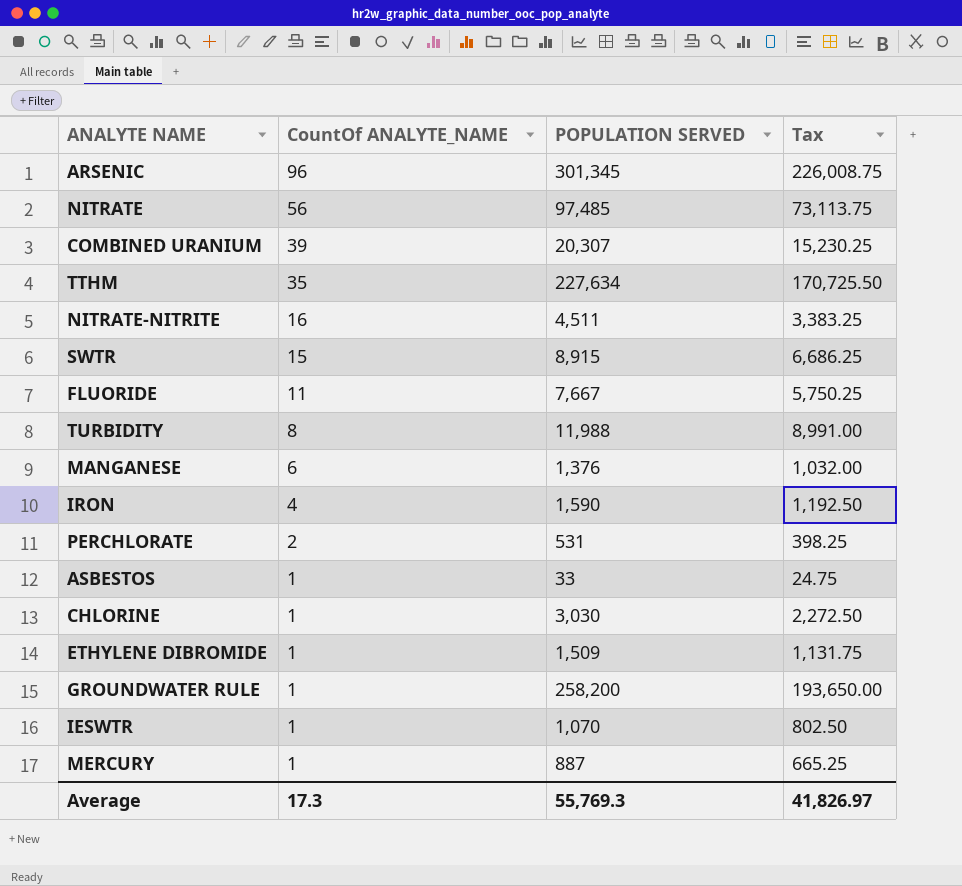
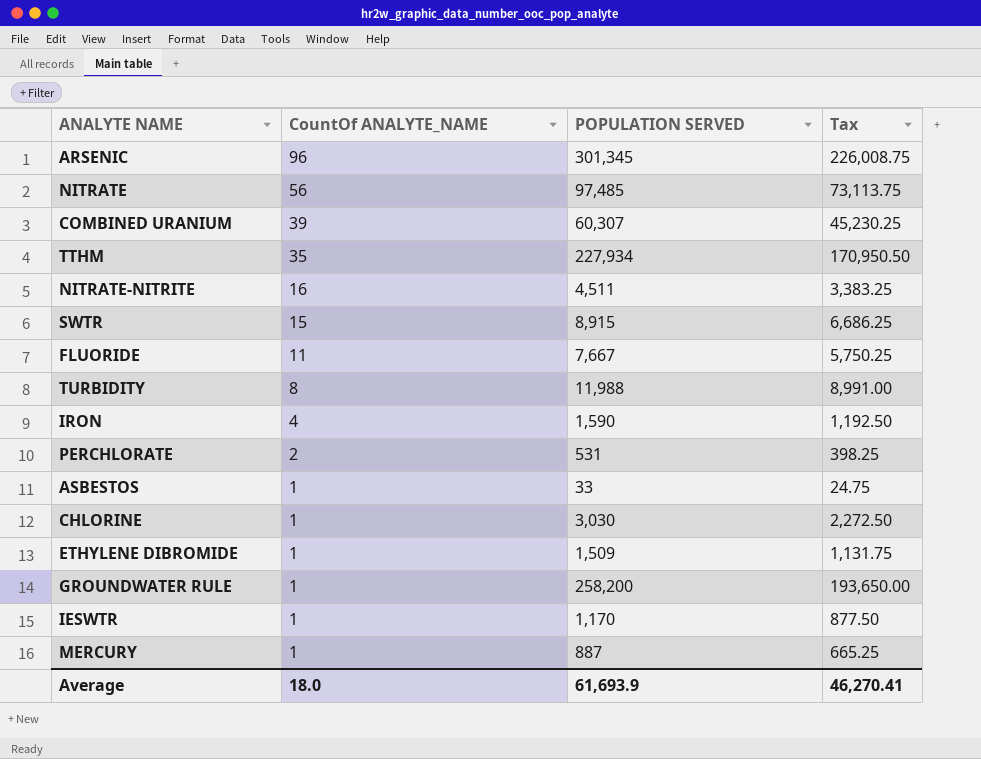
row MANGANESE: 6 | 1,376 | 1,032.00 -> none
COMBINED URANIUM | POPULATION SERVED: 20,307 -> 60,307
COMBINED URANIUM | Tax: 15,230.25 -> 45,230.25
TTHM | POPULATION SERVED: 227,634 -> 227,934
TTHM | Tax: 170,725.50 -> 170,950.50
IESWTR | POPULATION SERVED: 1,070 -> 1,170
IESWTR | Tax: 802.50 -> 877.50
Average | CountOf ANALYTE_NAME: 17.3 -> 18.0
Average | POPULATION SERVED: 55,769.3 -> 61,693.9
Average | Tax: 41,826.97 -> 46,270.41

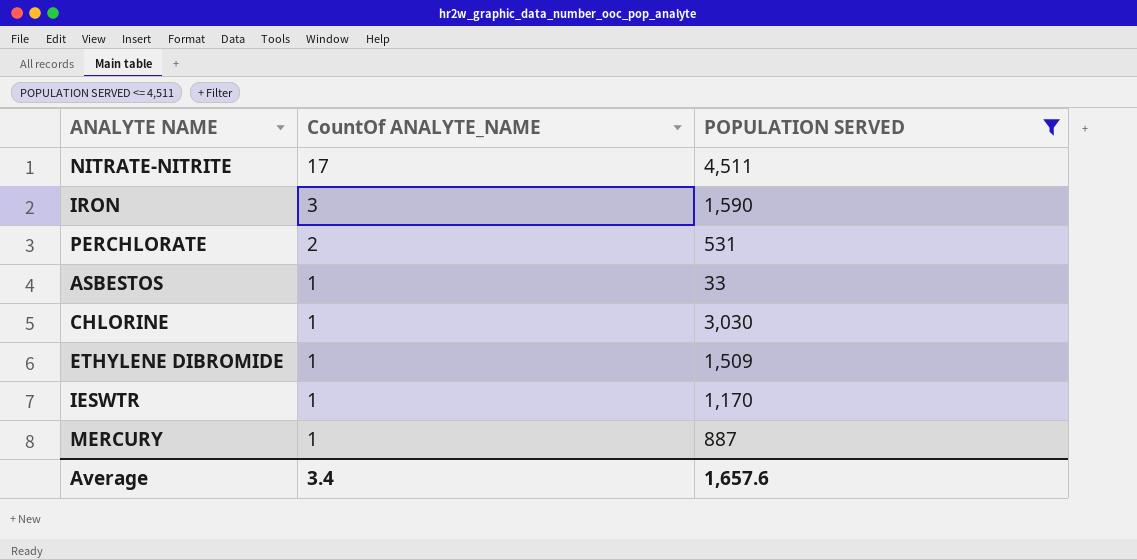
filter: none -> POPULATION SERVED <= 4,511
column Tax | formula: [POPULATION SERVED] * 0.75 -> none
NITRATE-NITRITE | CountOf ANALYTE_NAME: 16 -> 17
IRON | CountOf ANALYTE_NAME: 4 -> 3
Average | CountOf ANALYTE_NAME: 18.0 -> 3.4
Average | POPULATION SERVED: 61,693.9 -> 1,657.6

